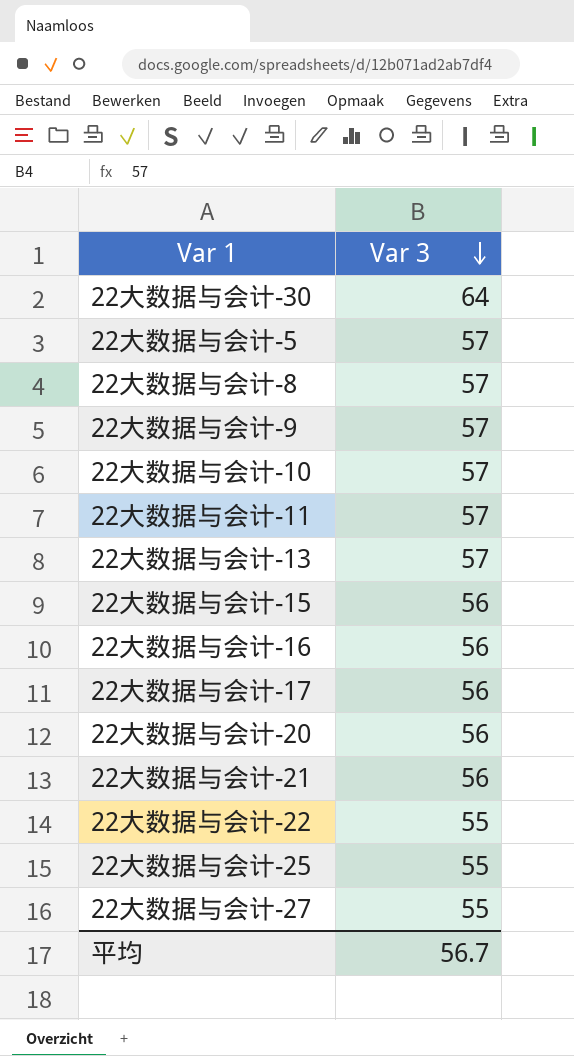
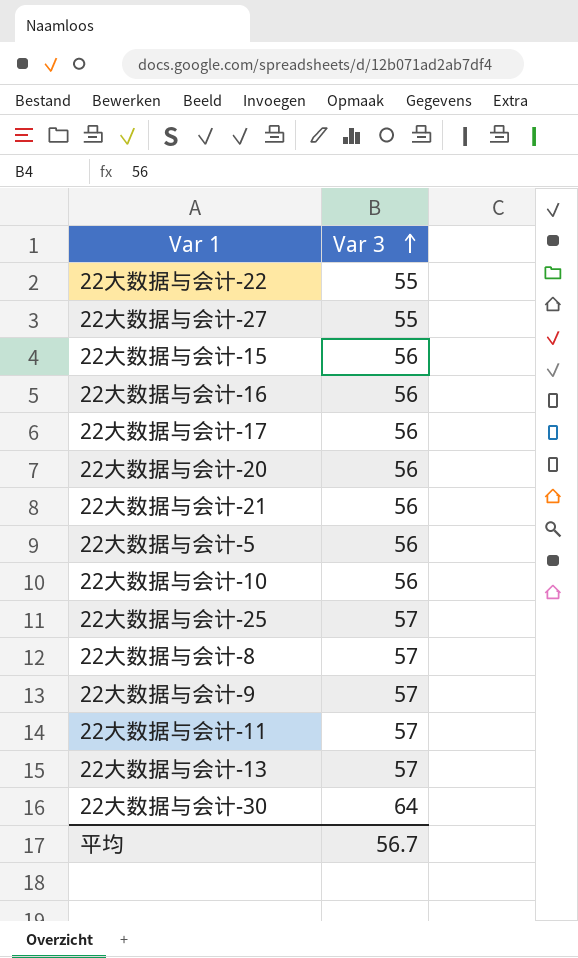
row order: Var 3 descending -> Var 3 ascending
22大数据与会计-5 | Var 3: 57 -> 56
22大数据与会计-10 | Var 3: 57 -> 56
22大数据与会计-25 | Var 3: 55 -> 57

